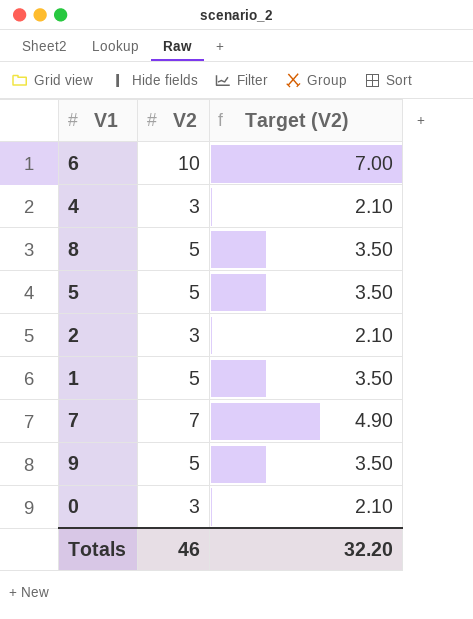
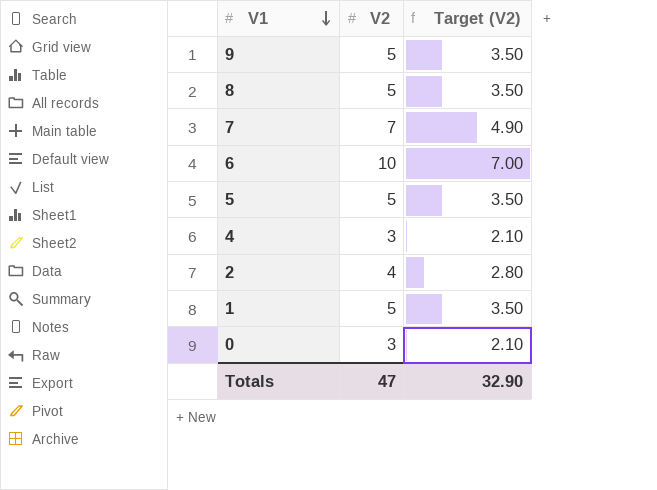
row order: none -> V1 descending
2 | V2: 3 -> 4
2 | Target (V2): 2.10 -> 2.80
Totals | V2: 46 -> 47
Totals | Target (V2): 32.20 -> 32.90

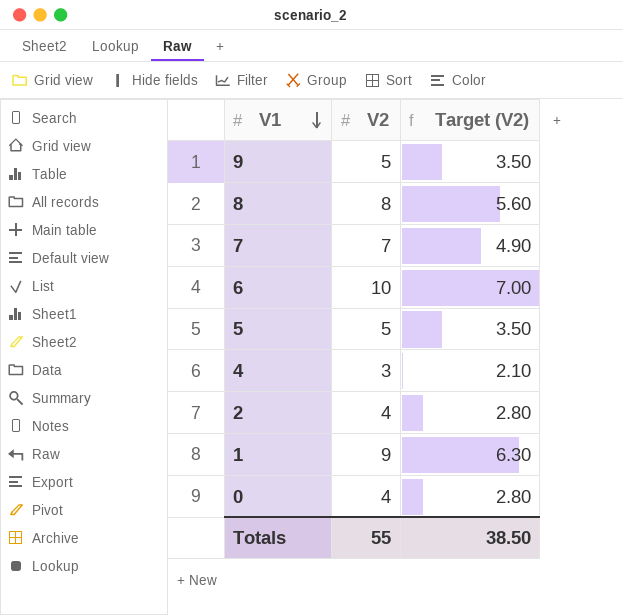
8 | V2: 5 -> 8
8 | Target (V2): 3.50 -> 5.60
1 | V2: 5 -> 9
1 | Target (V2): 3.50 -> 6.30
0 | V2: 3 -> 4
0 | Target (V2): 2.10 -> 2.80
Totals | V2: 47 -> 55
Totals | Target (V2): 32.90 -> 38.50

